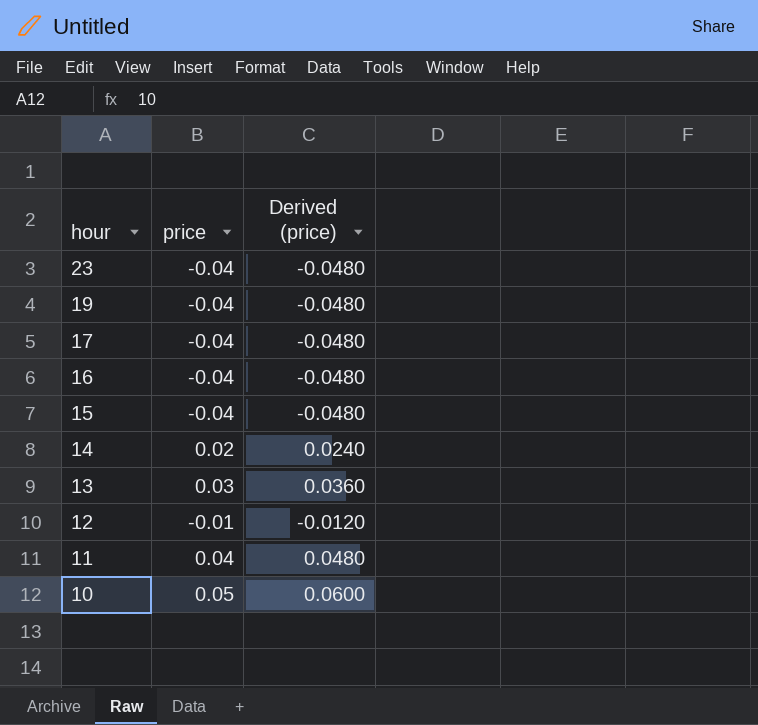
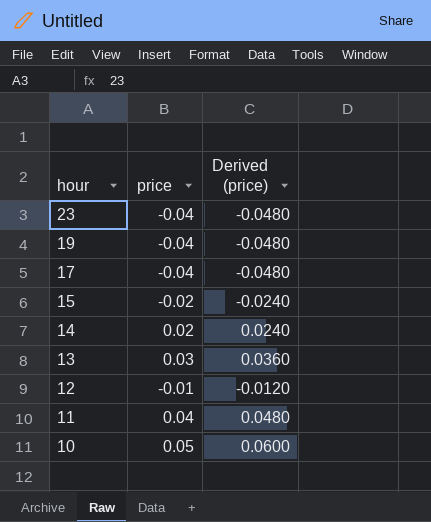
row 16: -0.04 | -0.0480 -> none
15 | price: -0.04 -> -0.02
15 | Derived (price): -0.0480 -> -0.0240

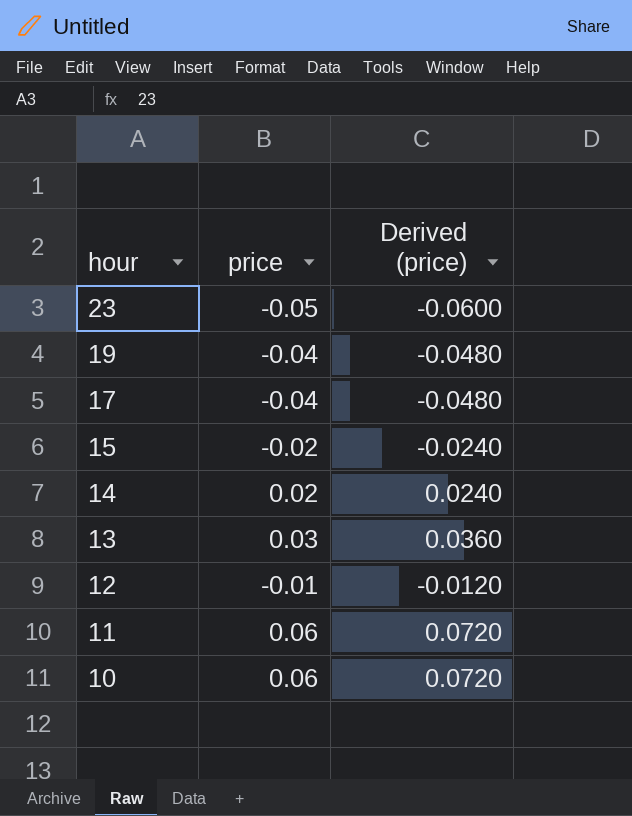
23 | price: -0.04 -> -0.05
23 | Derived (price): -0.0480 -> -0.0600
11 | price: 0.04 -> 0.06
11 | Derived (price): 0.0480 -> 0.0720
10 | price: 0.05 -> 0.06
10 | Derived (price): 0.0600 -> 0.0720

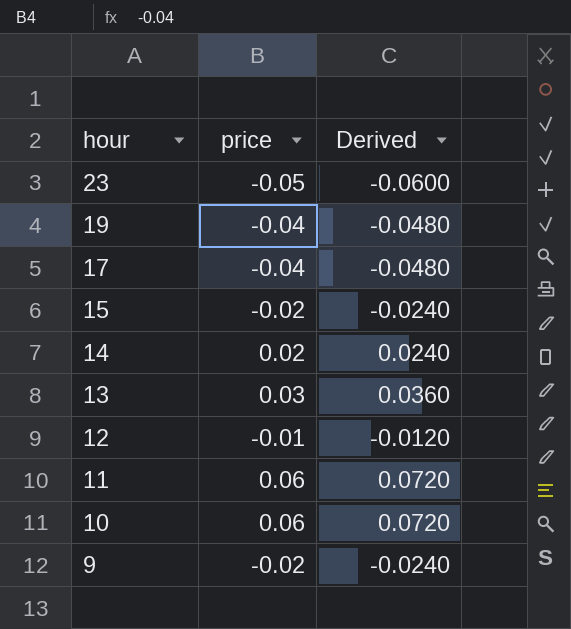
column name: Derived (price) -> Derived
row 9: none -> -0.02 | -0.0240

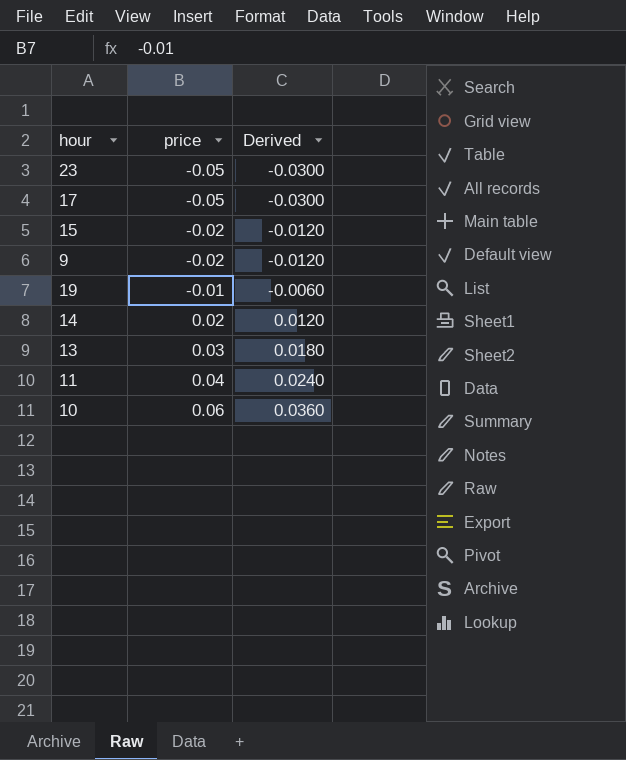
row order: hour descending -> price ascending
column Derived | formula: [price] * 1.2 -> [price] * 0.6
row 12: -0.01 | -0.0120 -> none
17 | price: -0.04 -> -0.05
19 | price: -0.04 -> -0.01
11 | price: 0.06 -> 0.04

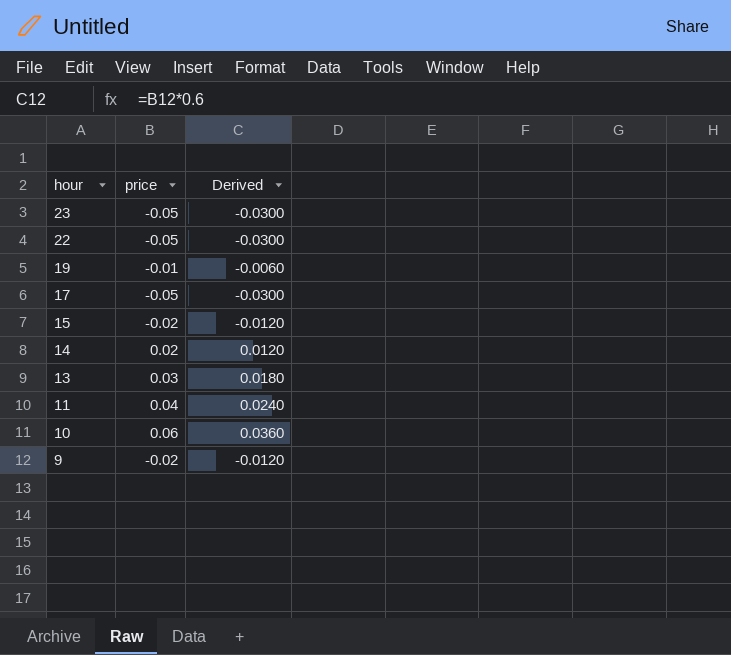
row order: price ascending -> hour descending
row 22: none -> -0.05 | -0.0300

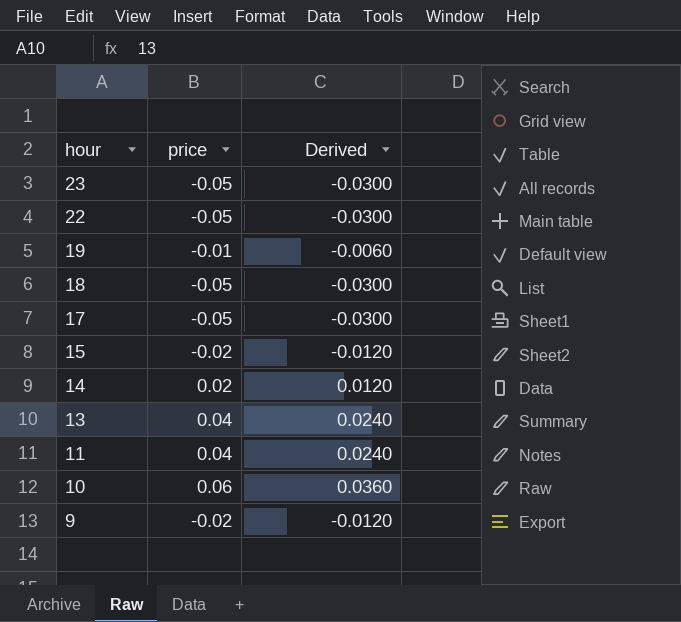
row 18: none -> -0.05 | -0.0300
13 | price: 0.03 -> 0.04
13 | Derived: 0.0180 -> 0.0240

